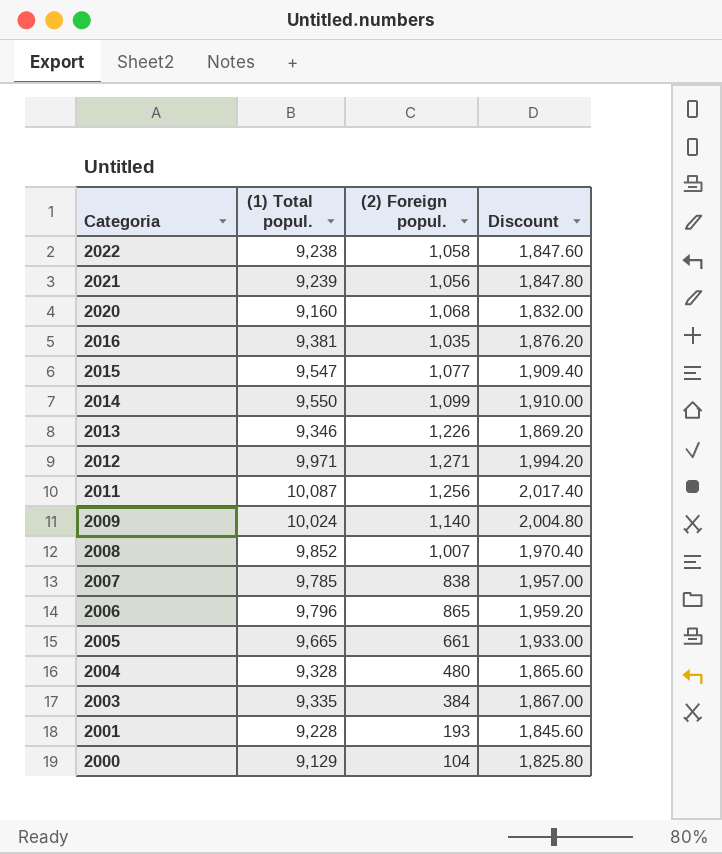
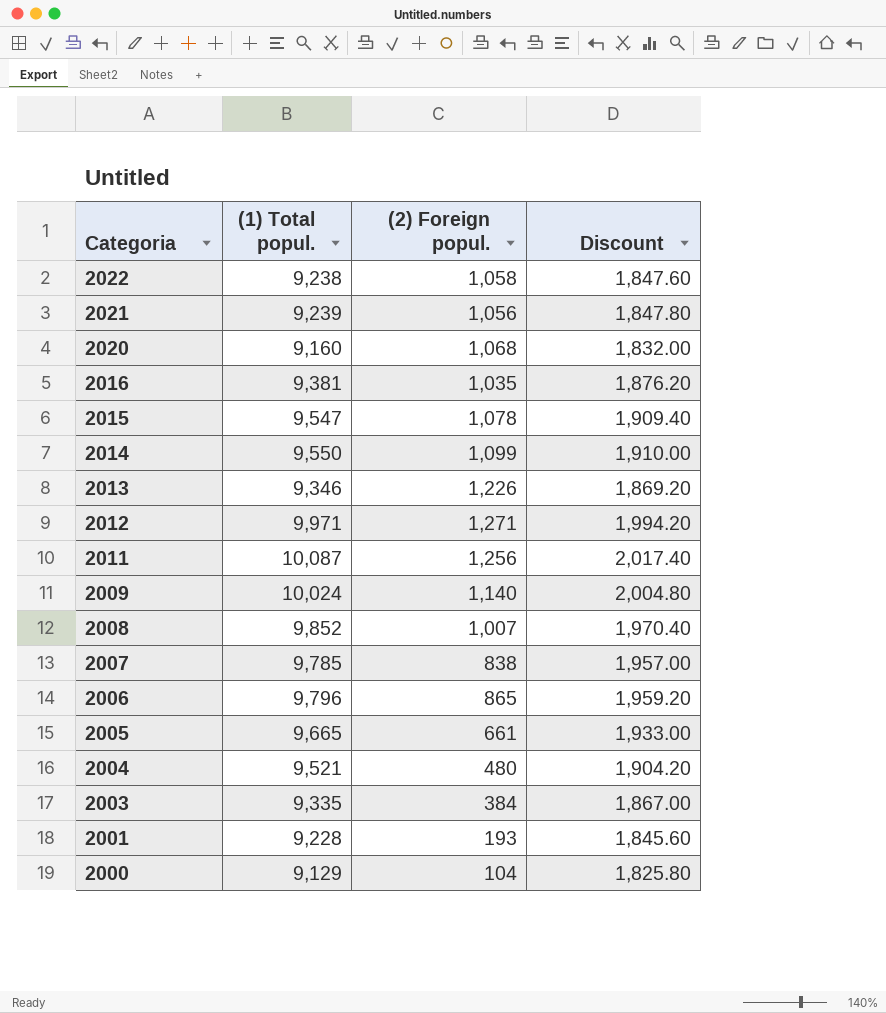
2015 | (2) Foreign popul.: 1,077 -> 1,078
2004 | (1) Total popul.: 9,328 -> 9,521
2004 | Discount: 1,865.60 -> 1,904.20

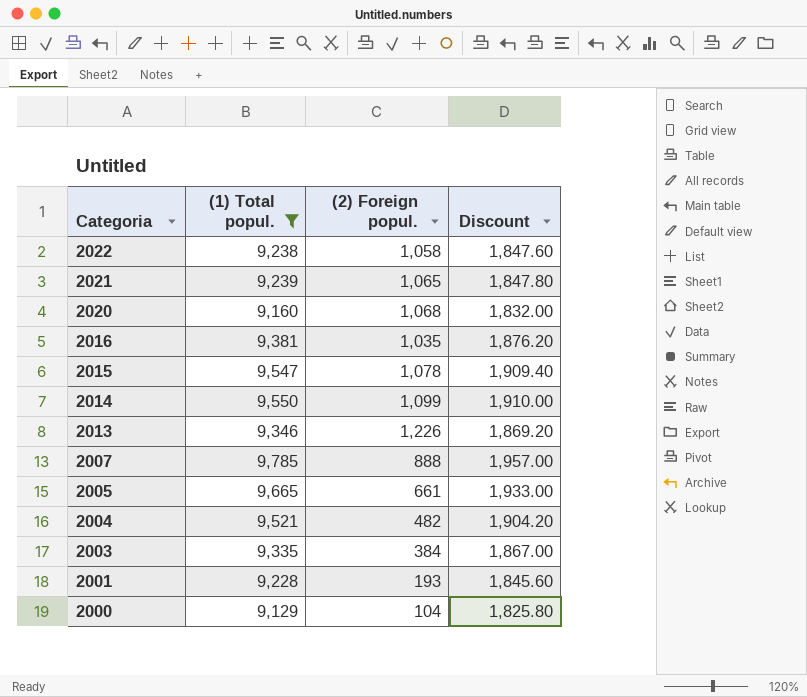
filter: none -> (1) Total popul. <= 9,785
2021 | (2) Foreign popul.: 1,056 -> 1,065
2007 | (2) Foreign popul.: 838 -> 888
2004 | (2) Foreign popul.: 480 -> 482

